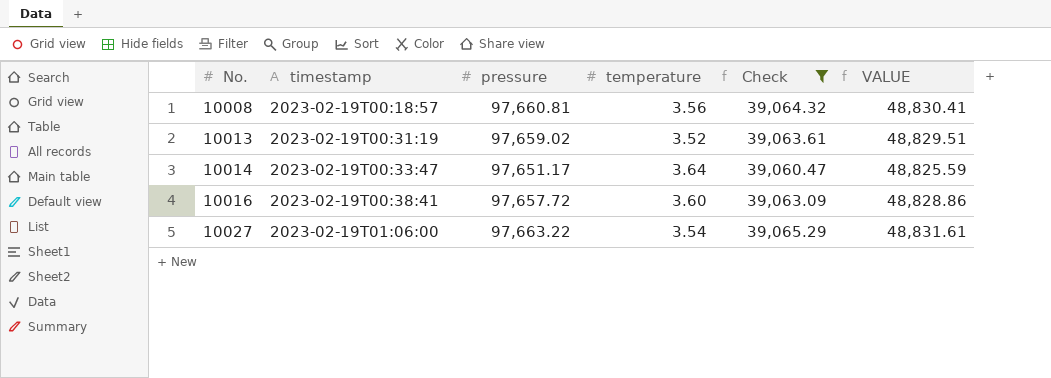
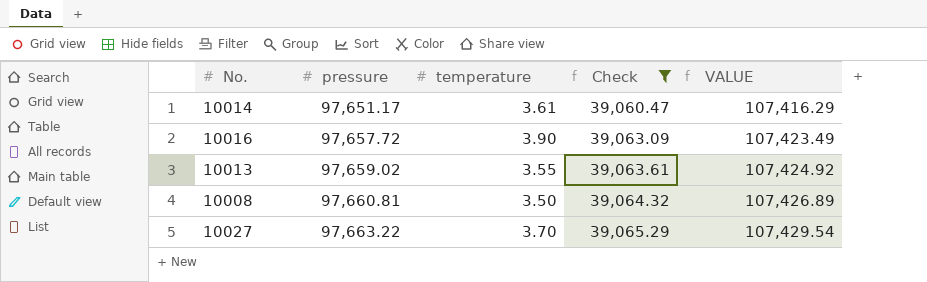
row order: No. ascending -> pressure ascending
column timestamp | position: 2 -> none
column VALUE | formula: [pressure] * 0.5 -> [pressure] * 1.1
10014 | temperature: 3.64 -> 3.61
10016 | temperature: 3.60 -> 3.90
10013 | temperature: 3.52 -> 3.55
10008 | temperature: 3.56 -> 3.50
10027 | temperature: 3.54 -> 3.70

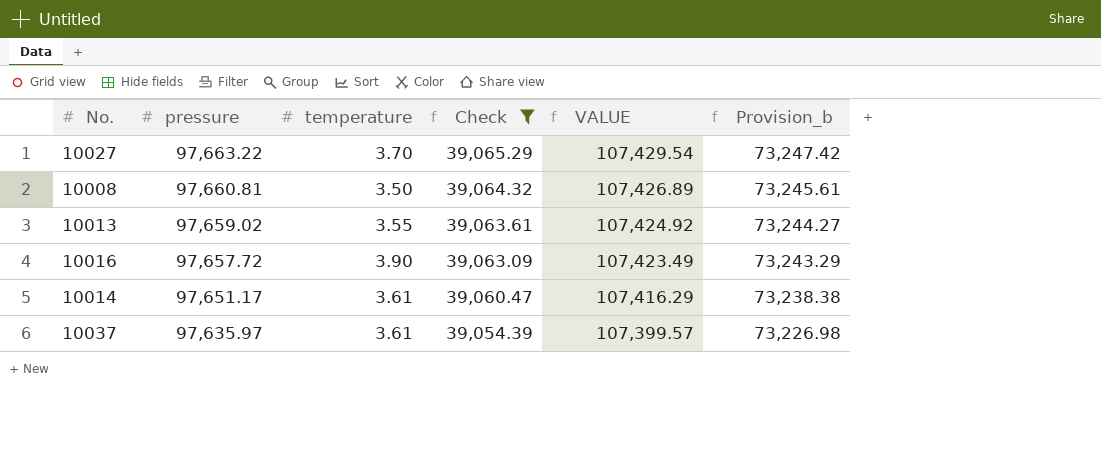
row order: pressure ascending -> pressure descending
column Provision_b | formula: none -> [pressure] * 0.75
row 10037: none -> 97,635.97 | 3.61 | 39,054.39 | 107,399.57 | 73,226.98

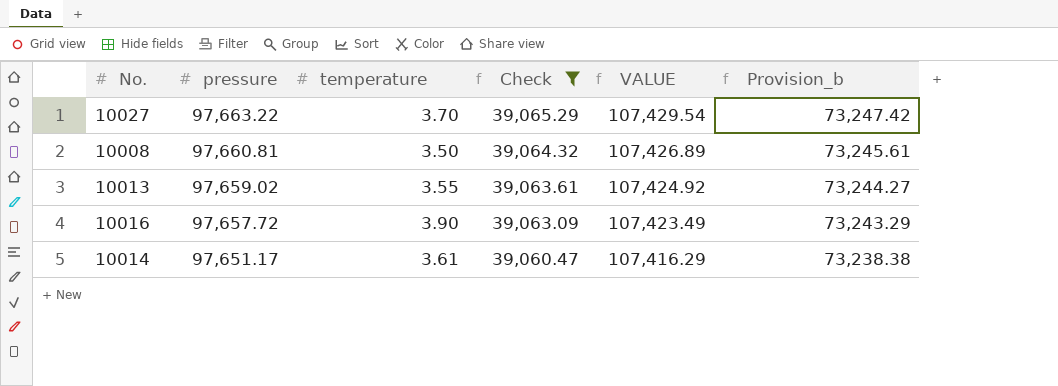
row 10037: 97,635.97 | 3.61 | 39,054.39 | 107,399.57 | 73,226.98 -> none

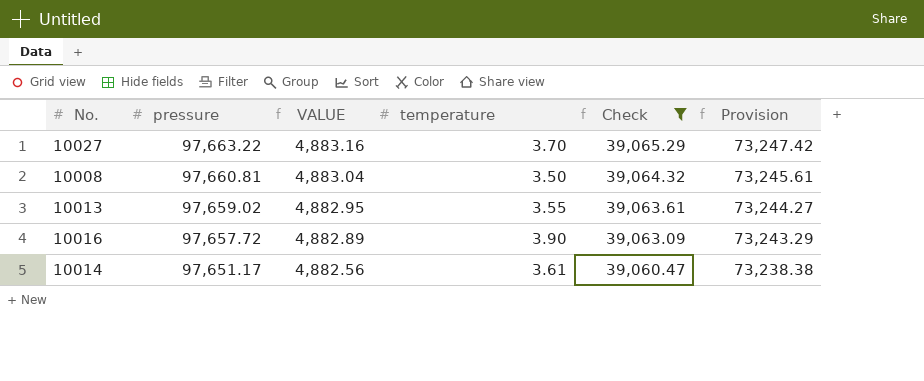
column VALUE | formula: [pressure] * 1.1 -> [pressure] * 0.05
column VALUE | position: 5 -> 3
column name: Provision_b -> Provision

